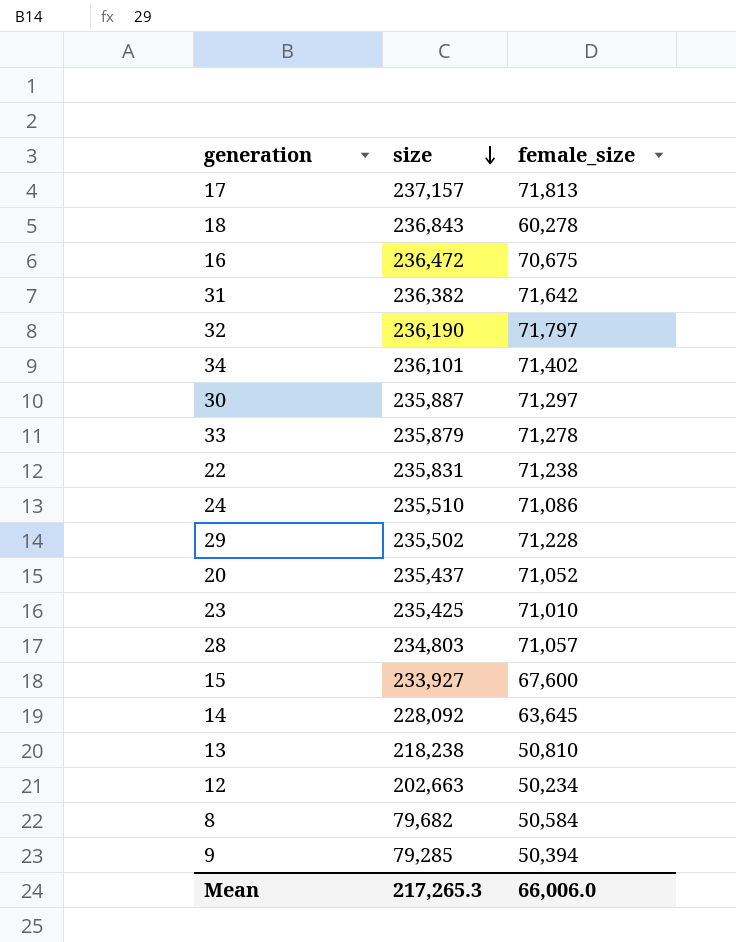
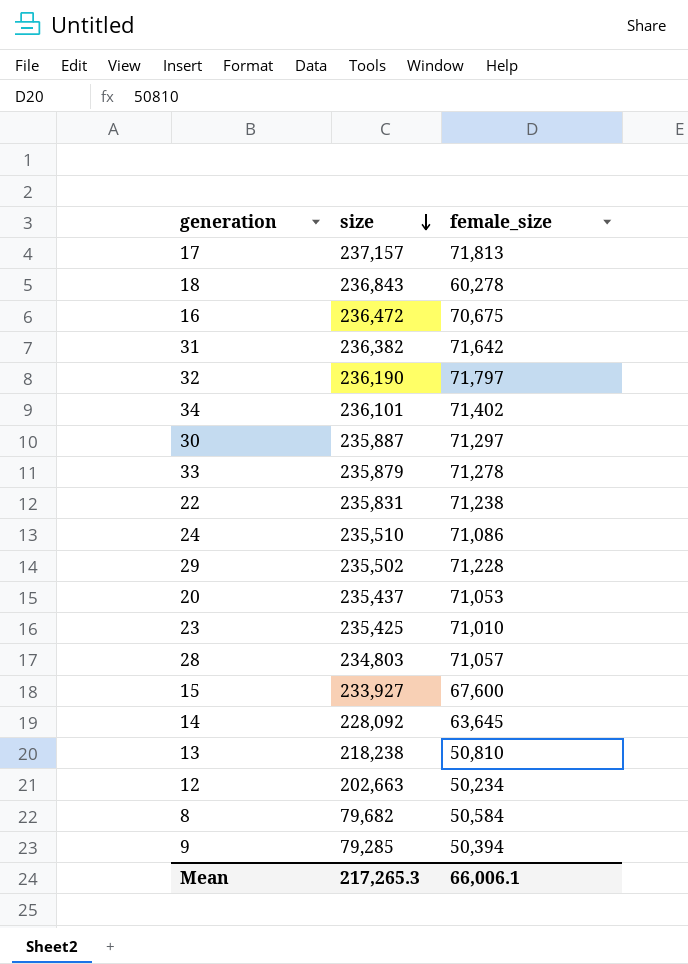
20 | female_size: 71,052 -> 71,053
Mean | female_size: 66,006.0 -> 66,006.1

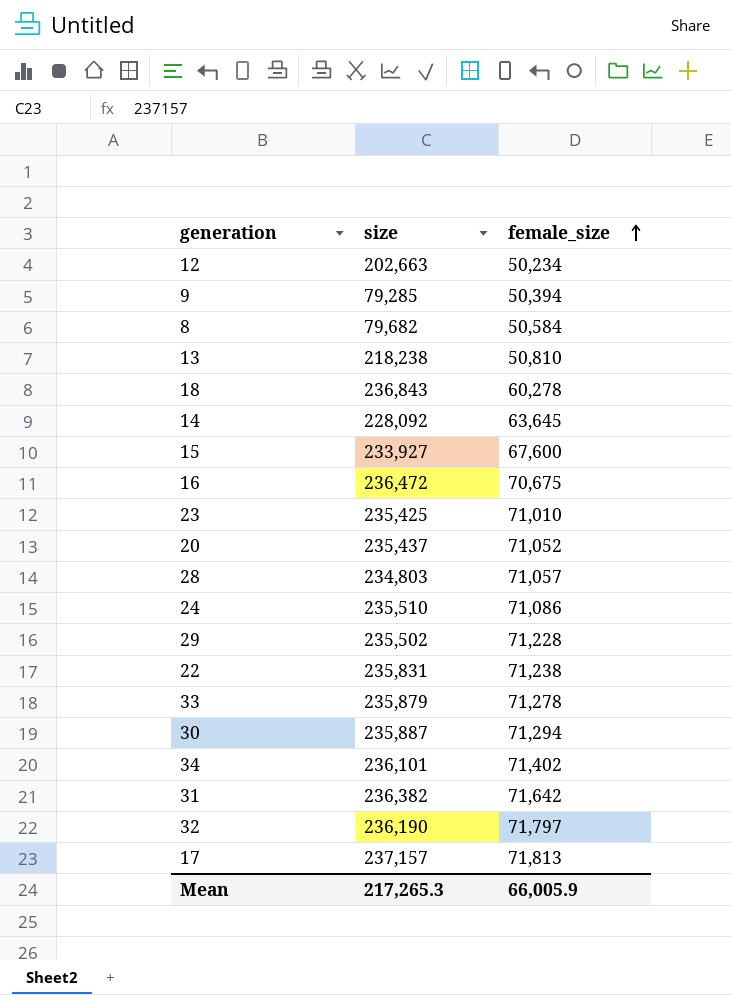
row order: size descending -> female_size ascending
20 | female_size: 71,053 -> 71,052
30 | female_size: 71,297 -> 71,294
Mean | female_size: 66,006.1 -> 66,005.9

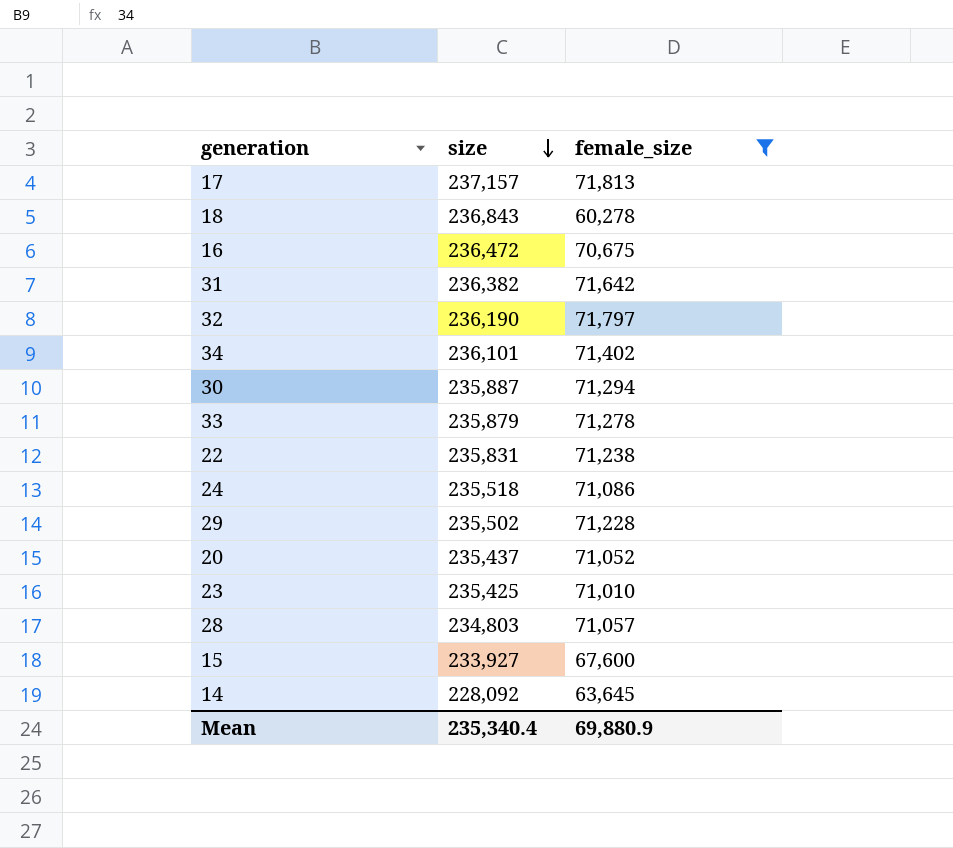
filter: none -> female_size >= 60,278
row order: female_size ascending -> size descending
24 | size: 235,510 -> 235,518
Mean | size: 217,265.3 -> 235,340.4
Mean | female_size: 66,005.9 -> 69,880.9

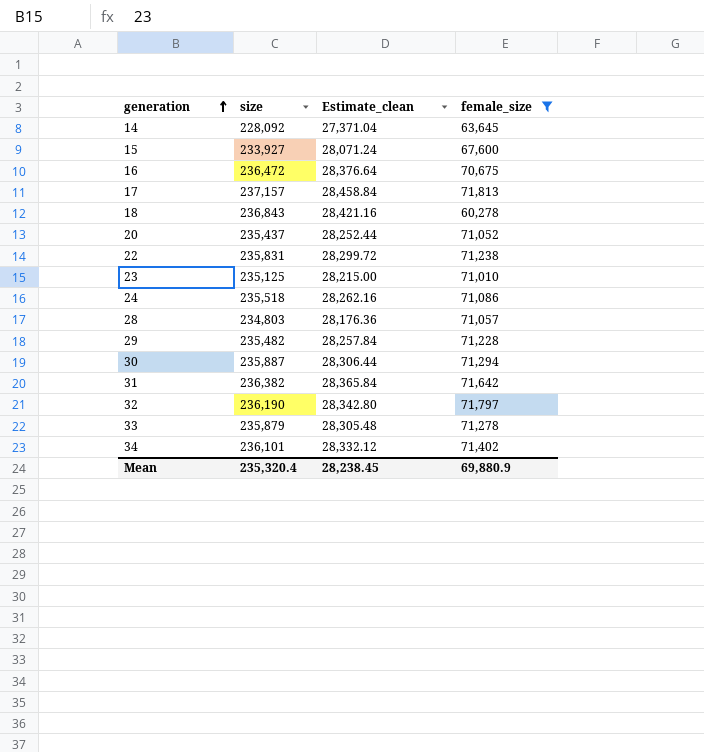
row order: size descending -> generation ascending
column Estimate_clean | formula: none -> [size] * 0.12
23 | size: 235,425 -> 235,125
29 | size: 235,502 -> 235,482
Mean | size: 235,340.4 -> 235,320.4

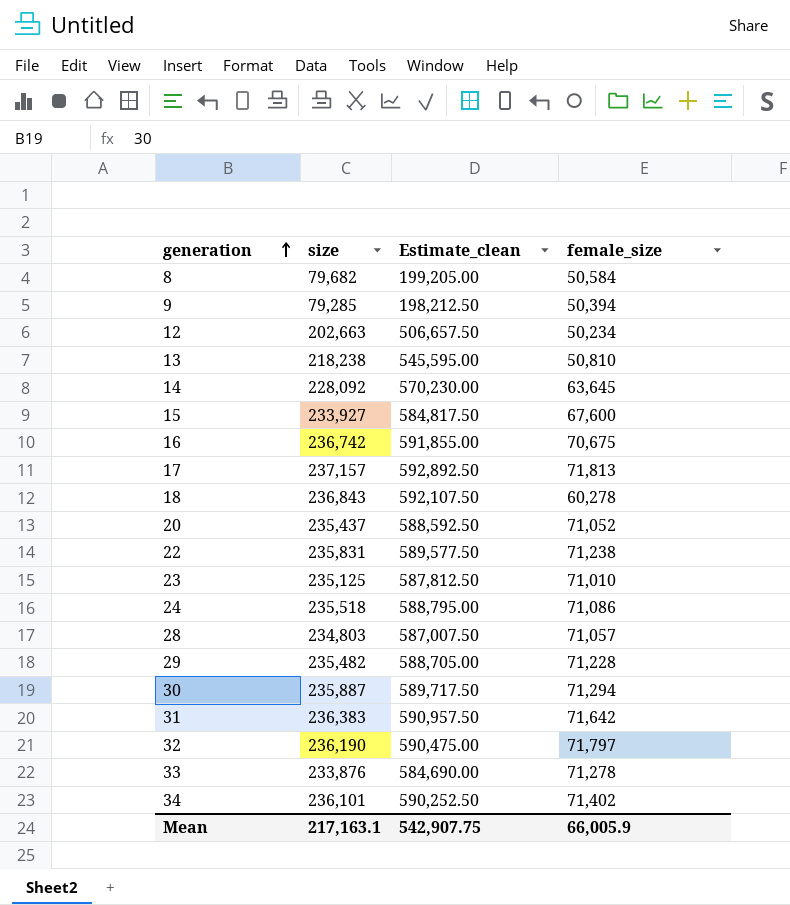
filter: female_size >= 60,278 -> none
column Estimate_clean | formula: [size] * 0.12 -> [size] * 2.5
16 | size: 236,472 -> 236,742
31 | size: 236,382 -> 236,383
33 | size: 235,879 -> 233,876
Mean | size: 235,320.4 -> 217,163.1
Mean | Estimate_clean: 28,238.45 -> 542,907.75
Mean | female_size: 69,880.9 -> 66,005.9

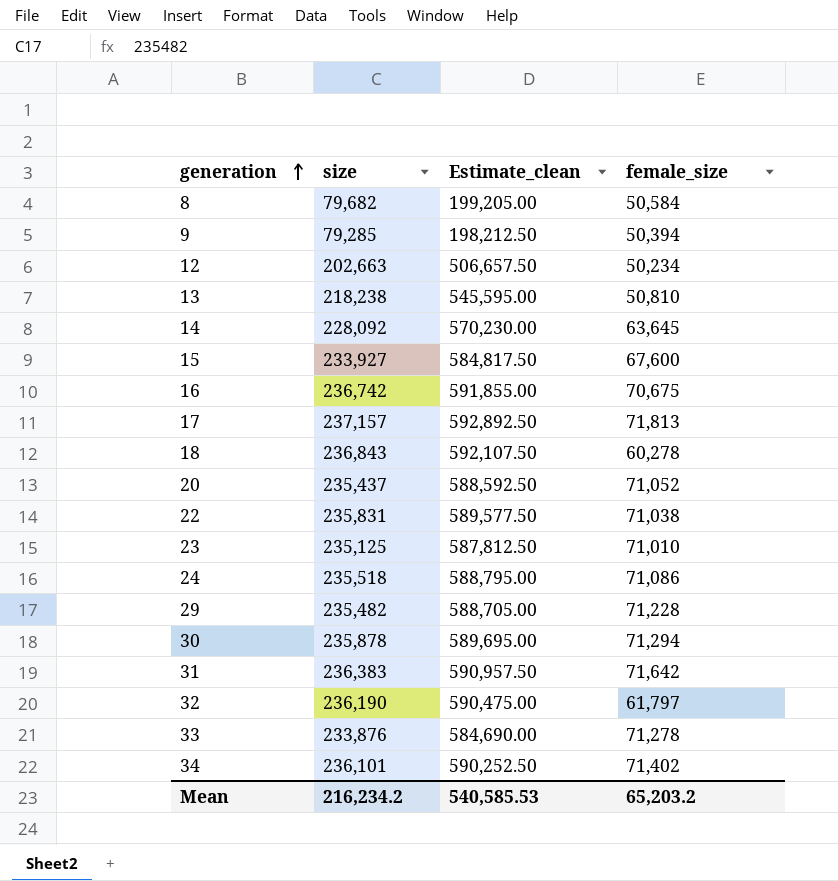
row 28: 234,803 | 587,007.50 | 71,057 -> none
22 | female_size: 71,238 -> 71,038
30 | size: 235,887 -> 235,878
30 | Estimate_clean: 589,717.50 -> 589,695.00
32 | female_size: 71,797 -> 61,797
Mean | size: 217,163.1 -> 216,234.2
Mean | Estimate_clean: 542,907.75 -> 540,585.53
Mean | female_size: 66,005.9 -> 65,203.2

